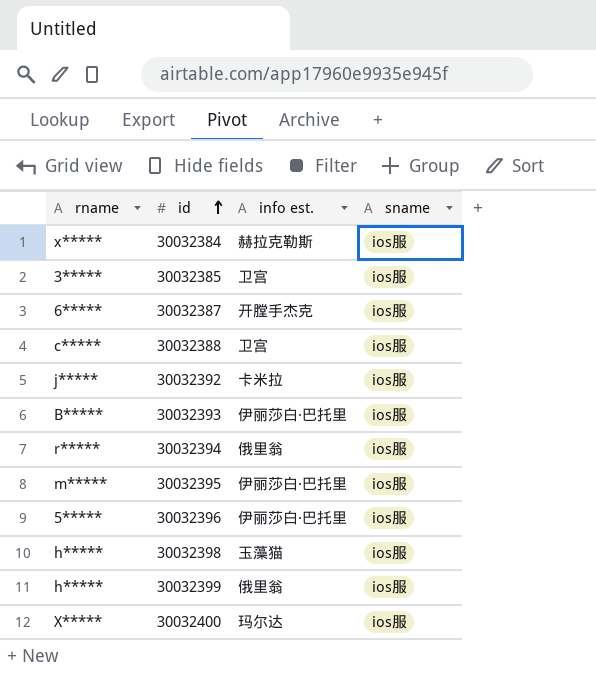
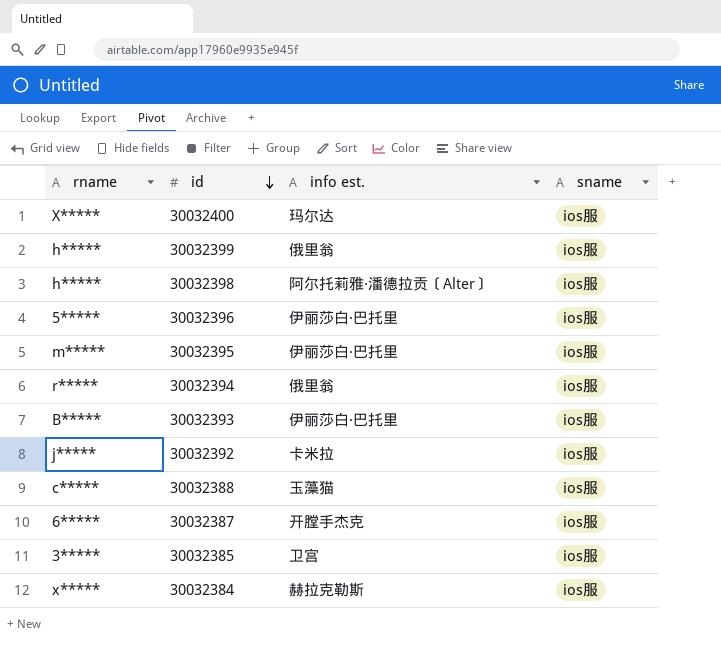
row order: id ascending -> id descending
30032398 | info est.: 玉藻猫 -> 阿尔托莉雅·潘德拉贡〔Alter〕
30032388 | info est.: 卫宫 -> 玉藻猫

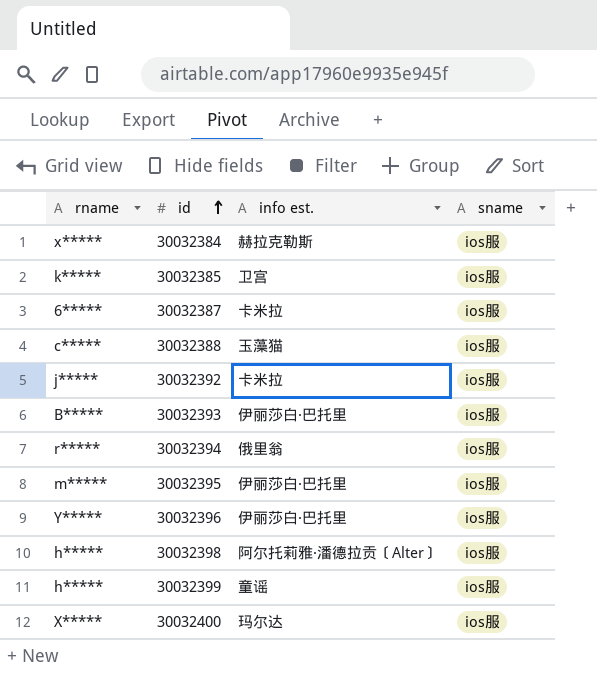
row order: id descending -> id ascending
30032385 | rname: 3***** -> k*****
30032387 | info est.: 开膛手杰克 -> 卡米拉
30032396 | rname: 5***** -> Y*****
30032399 | info est.: 俄里翁 -> 童谣

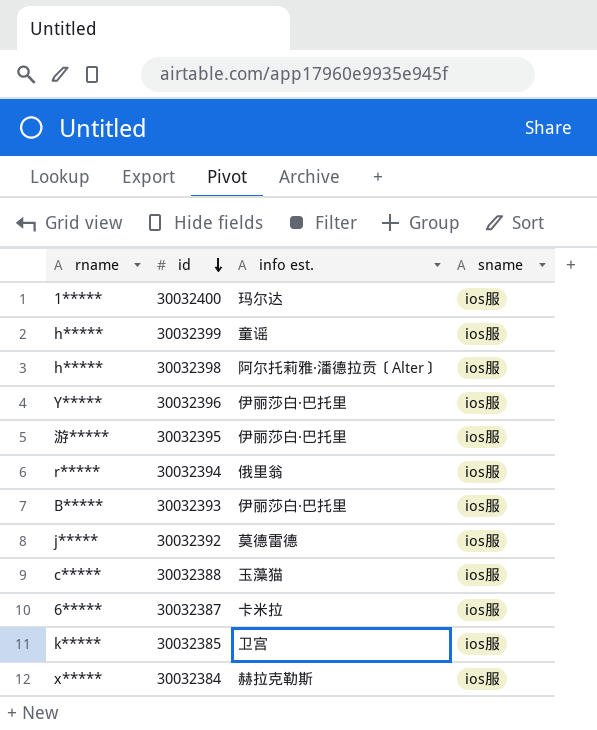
row order: id ascending -> id descending
30032400 | rname: X***** -> 1*****
30032395 | rname: m***** -> 游*****
30032392 | info est.: 卡米拉 -> 莫德雷德

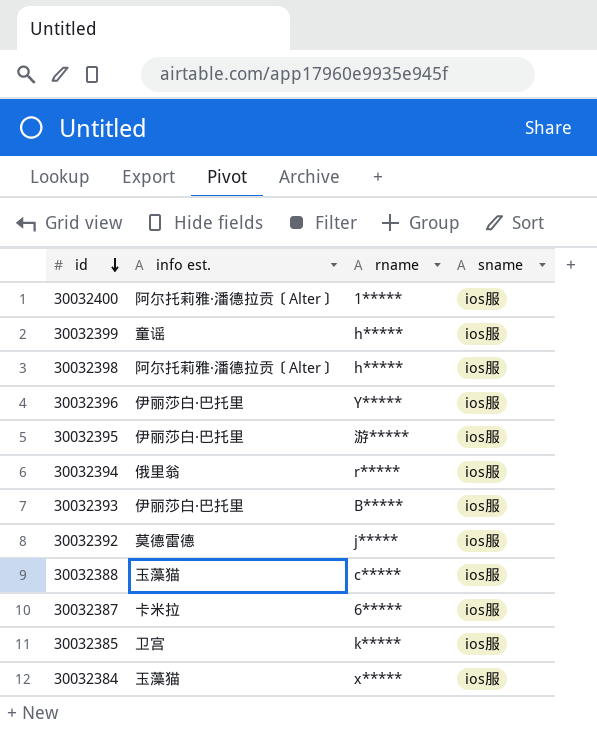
column rname | position: 1 -> 3
30032400 | info est.: 玛尔达 -> 阿尔托莉雅·潘德拉贡〔Alter〕
30032384 | info est.: 赫拉克勒斯 -> 玉藻猫

